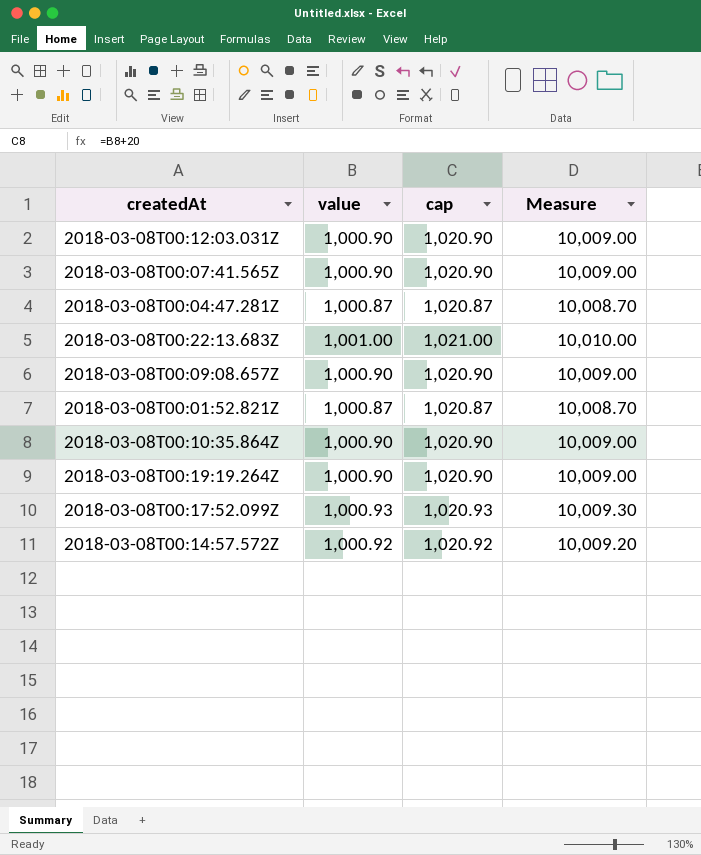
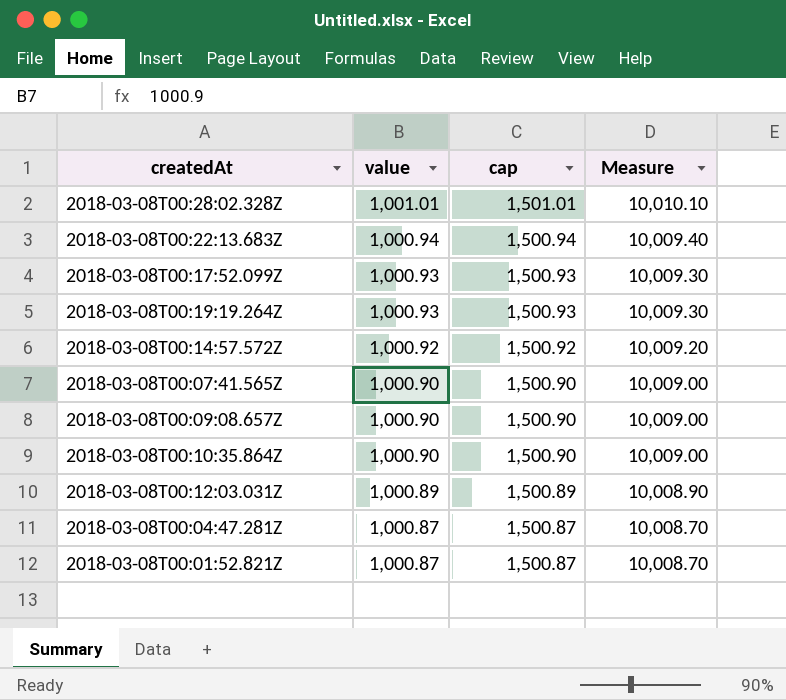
row order: none -> value descending
column cap | formula: [value] + 20 -> [value] + 500
row 2018-03-08T00:28:02.328Z: none -> 1,001.01 | 1,501.01 | 10,010.10
2018-03-08T00:22:13.683Z | value: 1,001.00 -> 1,000.94
2018-03-08T00:22:13.683Z | Measure: 10,010.00 -> 10,009.40
2018-03-08T00:19:19.264Z | value: 1,000.90 -> 1,000.93
2018-03-08T00:19:19.264Z | Measure: 10,009.00 -> 10,009.30
2018-03-08T00:12:03.031Z | value: 1,000.90 -> 1,000.89
2018-03-08T00:12:03.031Z | Measure: 10,009.00 -> 10,008.90

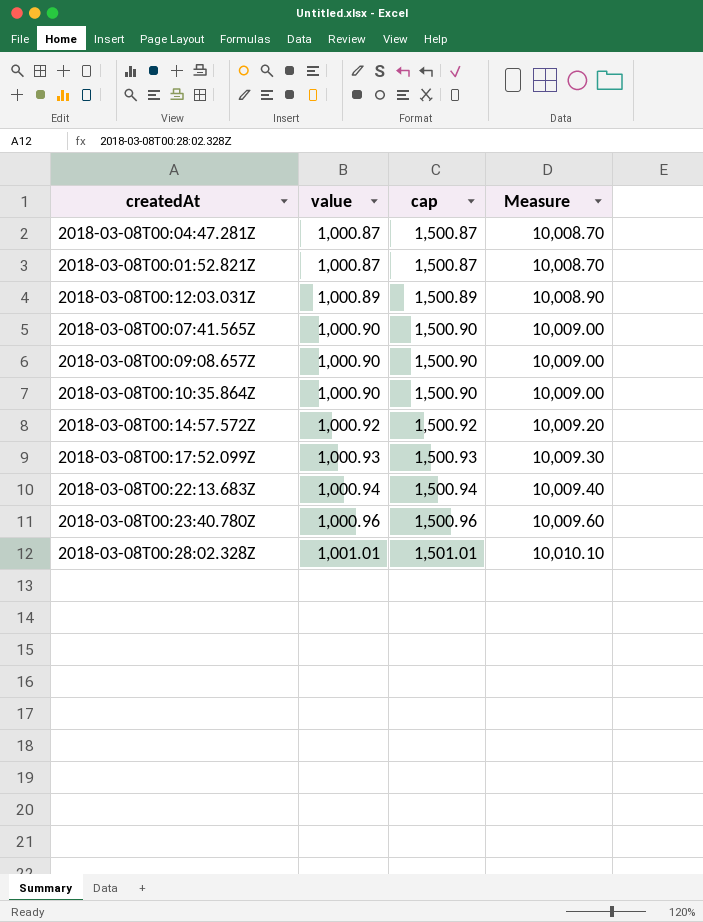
row order: value descending -> value ascending
row 2018-03-08T00:19:19.264Z: 1,000.93 | 1,500.93 | 10,009.30 -> none
row 2018-03-08T00:23:40.780Z: none -> 1,000.96 | 1,500.96 | 10,009.60

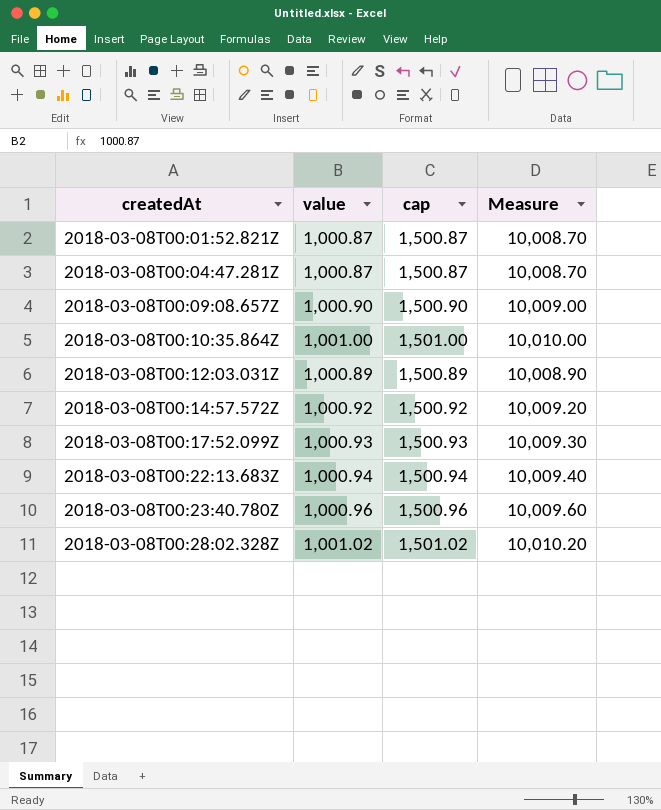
row order: value ascending -> createdAt ascending
row 2018-03-08T00:07:41.565Z: 1,000.90 | 1,500.90 | 10,009.00 -> none
2018-03-08T00:10:35.864Z | value: 1,000.90 -> 1,001.00
2018-03-08T00:10:35.864Z | cap: 1,500.90 -> 1,501.00
2018-03-08T00:10:35.864Z | Measure: 10,009.00 -> 10,010.00
2018-03-08T00:28:02.328Z | value: 1,001.01 -> 1,001.02
2018-03-08T00:28:02.328Z | cap: 1,501.01 -> 1,501.02
2018-03-08T00:28:02.328Z | Measure: 10,010.10 -> 10,010.20

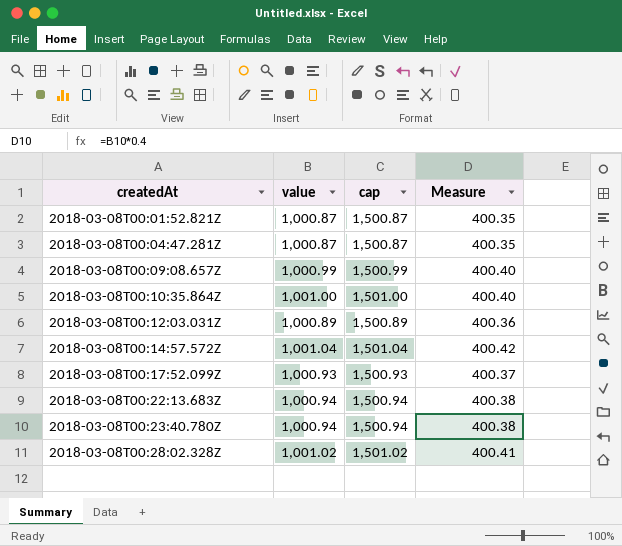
column Measure | formula: [value] * 10 -> [value] * 0.4
2018-03-08T00:09:08.657Z | value: 1,000.90 -> 1,000.99
2018-03-08T00:09:08.657Z | cap: 1,500.90 -> 1,500.99
2018-03-08T00:14:57.572Z | value: 1,000.92 -> 1,001.04
2018-03-08T00:14:57.572Z | cap: 1,500.92 -> 1,501.04
2018-03-08T00:23:40.780Z | value: 1,000.96 -> 1,000.94
2018-03-08T00:23:40.780Z | cap: 1,500.96 -> 1,500.94

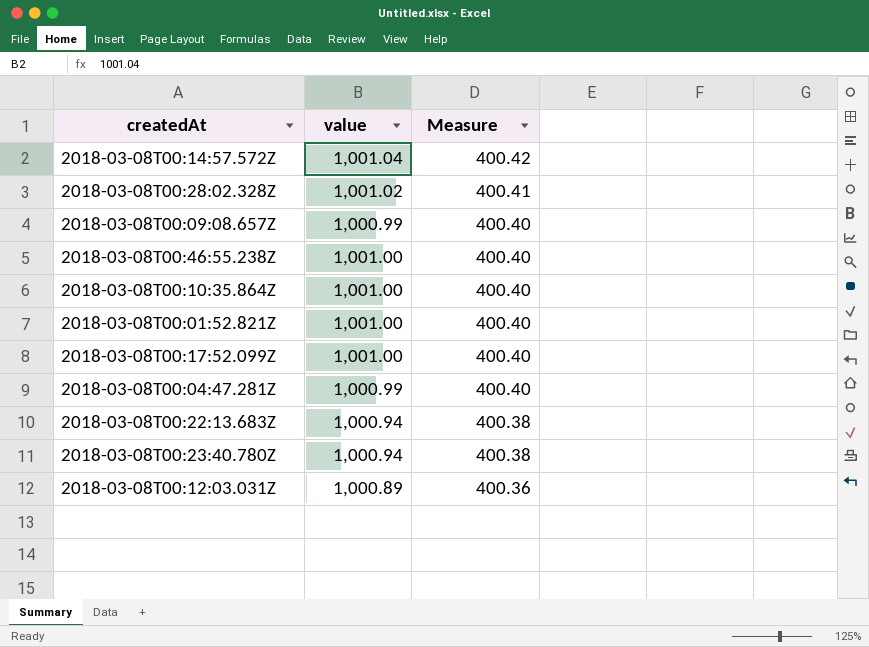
row order: createdAt ascending -> Measure descending
column cap | formula: [value] + 500 -> none
row 2018-03-08T00:46:55.238Z: none -> 1,001.00 | 400.40
2018-03-08T00:01:52.821Z | value: 1,000.87 -> 1,001.00
2018-03-08T00:01:52.821Z | Measure: 400.35 -> 400.40
2018-03-08T00:17:52.099Z | value: 1,000.93 -> 1,001.00
2018-03-08T00:17:52.099Z | Measure: 400.37 -> 400.40
2018-03-08T00:04:47.281Z | value: 1,000.87 -> 1,000.99
2018-03-08T00:04:47.281Z | Measure: 400.35 -> 400.40

